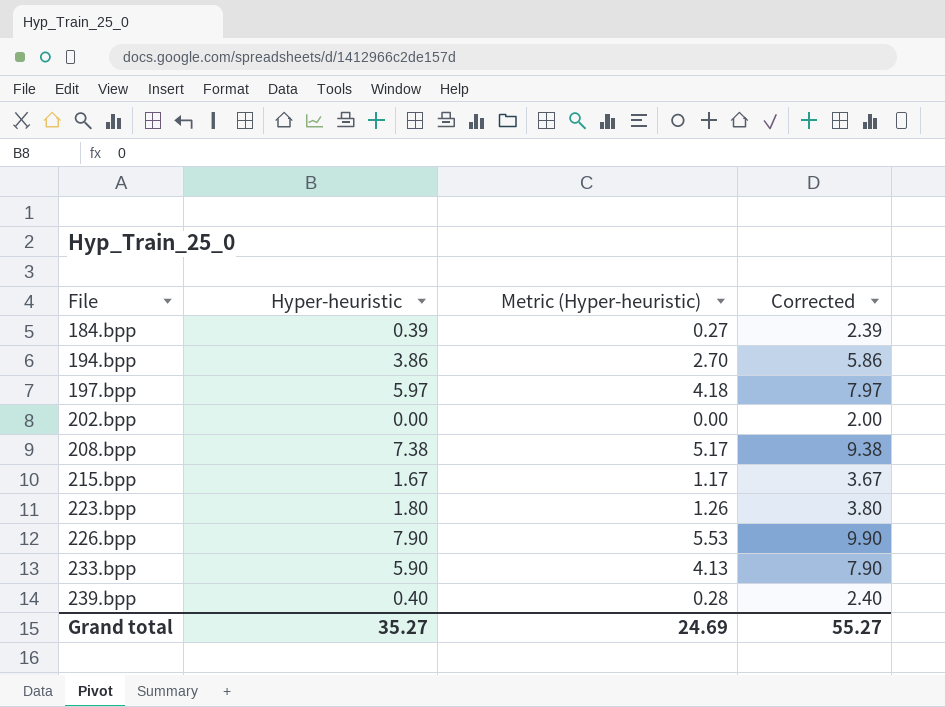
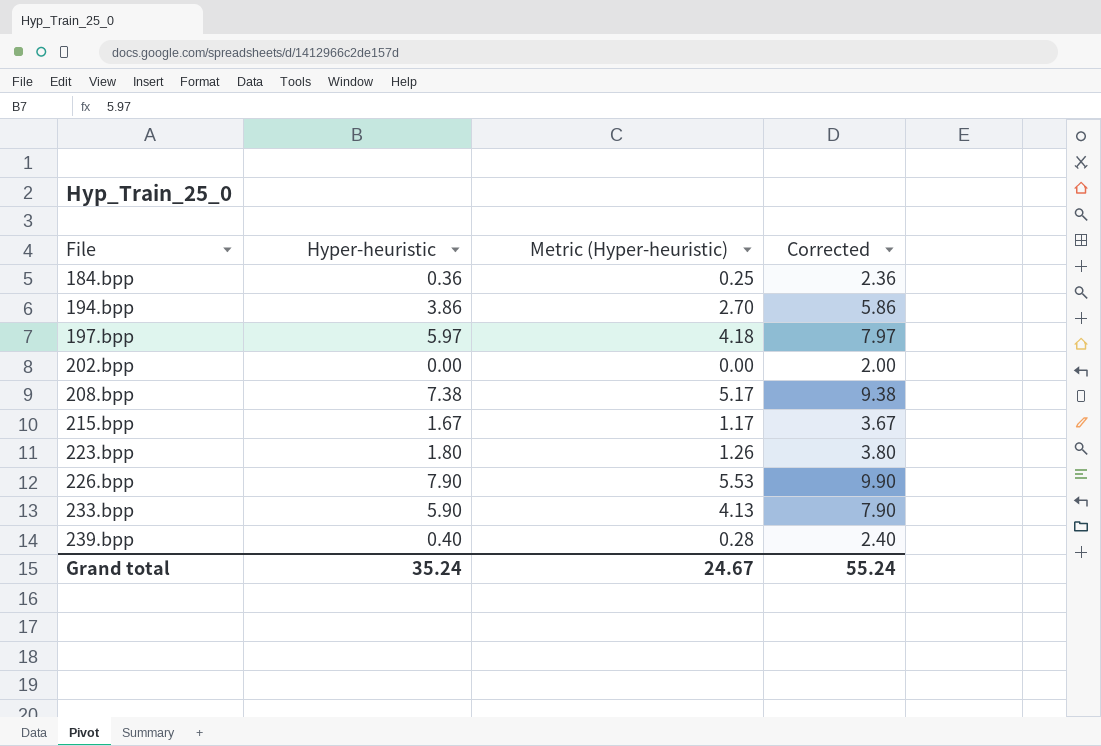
184.bpp | Hyper-heuristic: 0.39 -> 0.36
184.bpp | Metric (Hyper-heuristic): 0.27 -> 0.25
184.bpp | Corrected: 2.39 -> 2.36
Grand total | Hyper-heuristic: 35.27 -> 35.24
Grand total | Metric (Hyper-heuristic): 24.69 -> 24.67
Grand total | Corrected: 55.27 -> 55.24

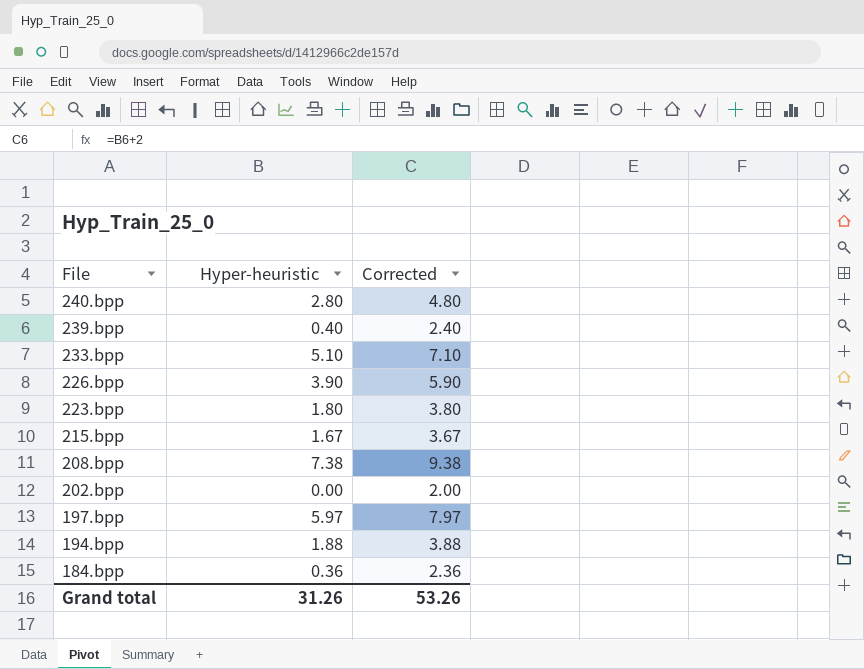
row order: File ascending -> File descending
column Metric (Hyper-heuristic) | formula: [Hyper-heuristic] * 0.7 -> none
row 240.bpp: none -> 2.80 | 4.80
233.bpp | Hyper-heuristic: 5.90 -> 5.10
233.bpp | Corrected: 7.90 -> 7.10
226.bpp | Hyper-heuristic: 7.90 -> 3.90
226.bpp | Corrected: 9.90 -> 5.90
194.bpp | Hyper-heuristic: 3.86 -> 1.88
194.bpp | Corrected: 5.86 -> 3.88
Grand total | Hyper-heuristic: 35.24 -> 31.26
Grand total | Corrected: 55.24 -> 53.26

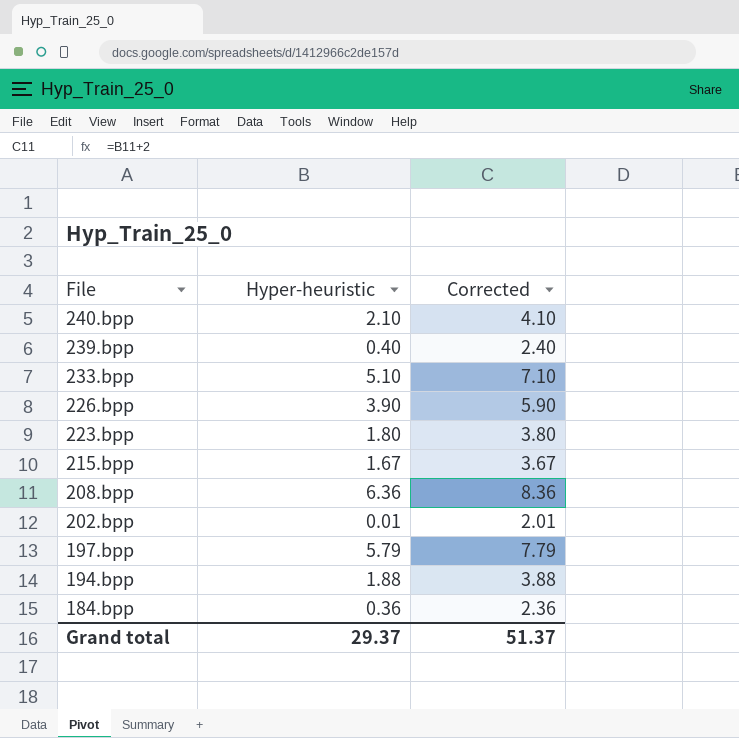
240.bpp | Hyper-heuristic: 2.80 -> 2.10
240.bpp | Corrected: 4.80 -> 4.10
208.bpp | Hyper-heuristic: 7.38 -> 6.36
208.bpp | Corrected: 9.38 -> 8.36
202.bpp | Hyper-heuristic: 0.00 -> 0.01
202.bpp | Corrected: 2.00 -> 2.01
197.bpp | Hyper-heuristic: 5.97 -> 5.79
197.bpp | Corrected: 7.97 -> 7.79
Grand total | Hyper-heuristic: 31.26 -> 29.37
Grand total | Corrected: 53.26 -> 51.37

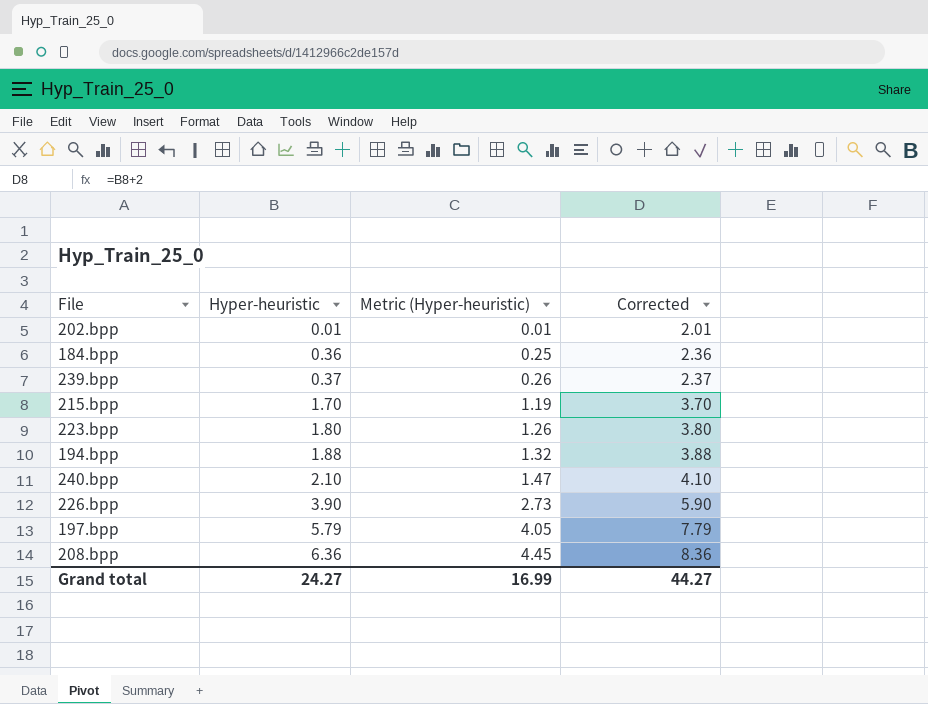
row order: File descending -> Hyper-heuristic ascending
column Metric (Hyper-heuristic) | formula: none -> [Hyper-heuristic] * 0.7
row 233.bpp: 5.10 | 7.10 -> none
239.bpp | Hyper-heuristic: 0.40 -> 0.37
239.bpp | Corrected: 2.40 -> 2.37
215.bpp | Hyper-heuristic: 1.67 -> 1.70
215.bpp | Corrected: 3.67 -> 3.70
Grand total | Hyper-heuristic: 29.37 -> 24.27
Grand total | Corrected: 51.37 -> 44.27

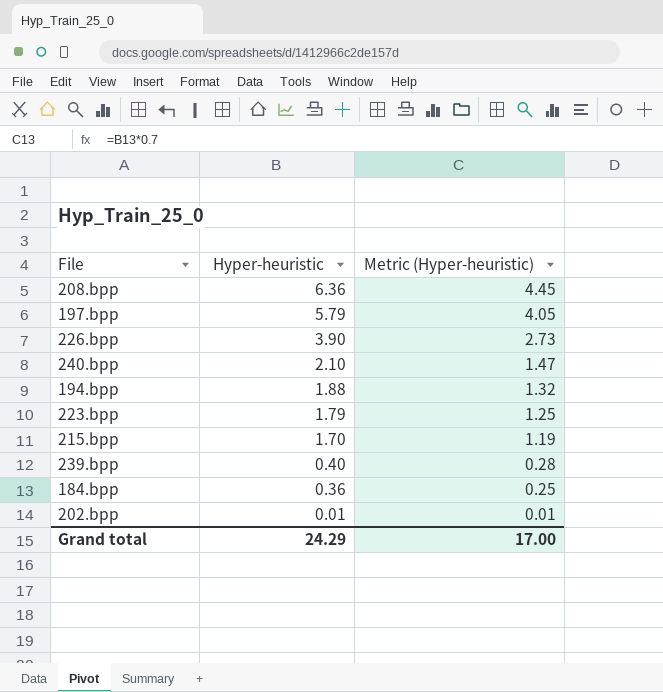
row order: Hyper-heuristic ascending -> Hyper-heuristic descending
column Corrected | formula: [Hyper-heuristic] + 2 -> none
223.bpp | Hyper-heuristic: 1.80 -> 1.79
223.bpp | Metric (Hyper-heuristic): 1.26 -> 1.25
239.bpp | Hyper-heuristic: 0.37 -> 0.40
239.bpp | Metric (Hyper-heuristic): 0.26 -> 0.28
Grand total | Hyper-heuristic: 24.27 -> 24.29
Grand total | Metric (Hyper-heuristic): 16.99 -> 17.00

